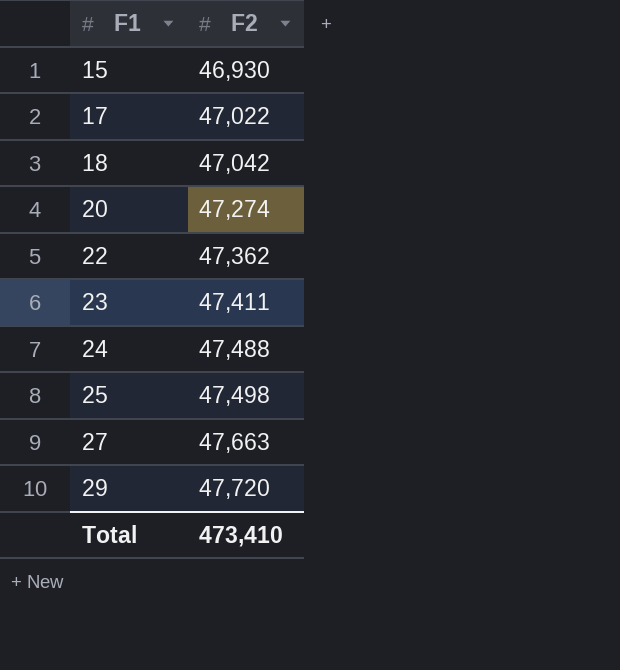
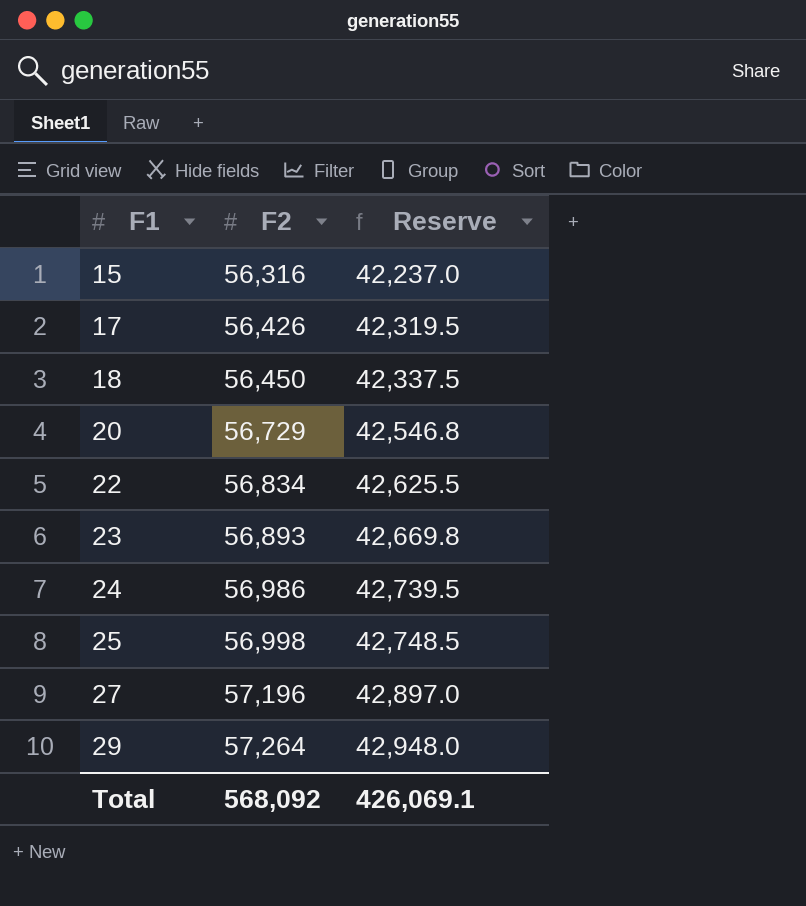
column Reserve | formula: none -> [F2] * 0.75
15 | F2: 46,930 -> 56,316
17 | F2: 47,022 -> 56,426
18 | F2: 47,042 -> 56,450
20 | F2: 47,274 -> 56,729
22 | F2: 47,362 -> 56,834
23 | F2: 47,411 -> 56,893
24 | F2: 47,488 -> 56,986
25 | F2: 47,498 -> 56,998
27 | F2: 47,663 -> 57,196
29 | F2: 47,720 -> 57,264
Total | F2: 473,410 -> 568,092

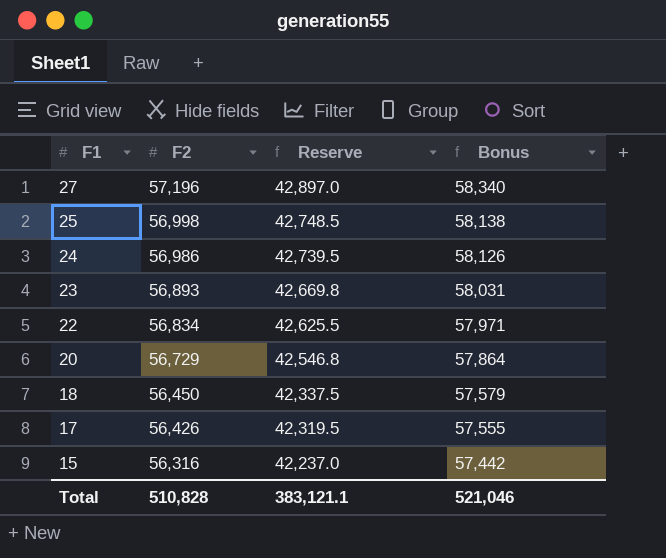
row order: F1 ascending -> F1 descending
column Bonus | formula: none -> [F2] * 1.02
row 29: 57,264 | 42,948.0 -> none
Total | F2: 568,092 -> 510,828
Total | Reserve: 426,069.1 -> 383,121.1

